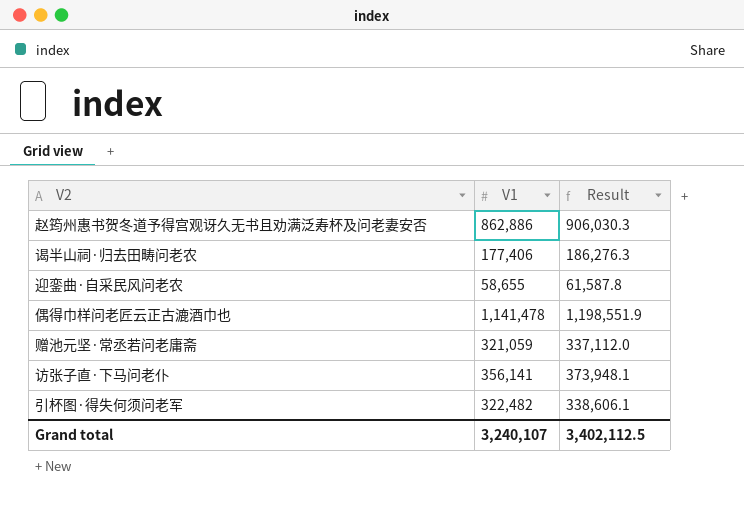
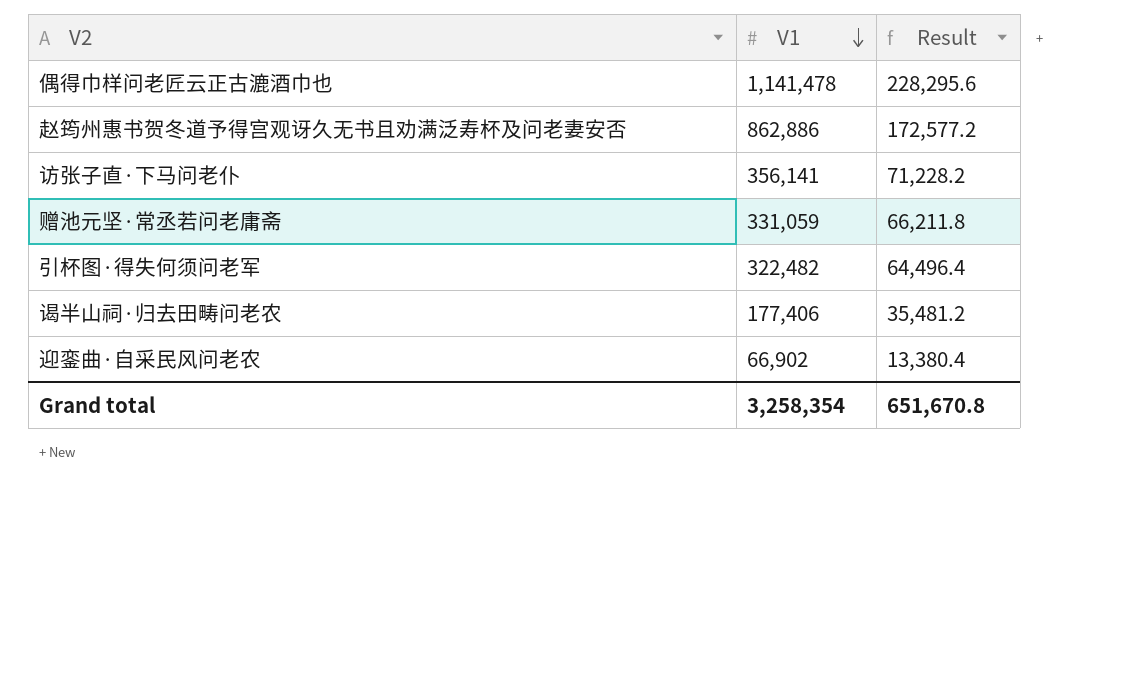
row order: none -> V1 descending
column Result | formula: [V1] * 1.05 -> [V1] * 0.2
赠池元坚·常丞若问老庸斋 | V1: 321,059 -> 331,059
迎銮曲·自采民风问老农 | V1: 58,655 -> 66,902
Grand total | V1: 3,240,107 -> 3,258,354
Grand total | Result: 3,402,112.5 -> 651,670.8

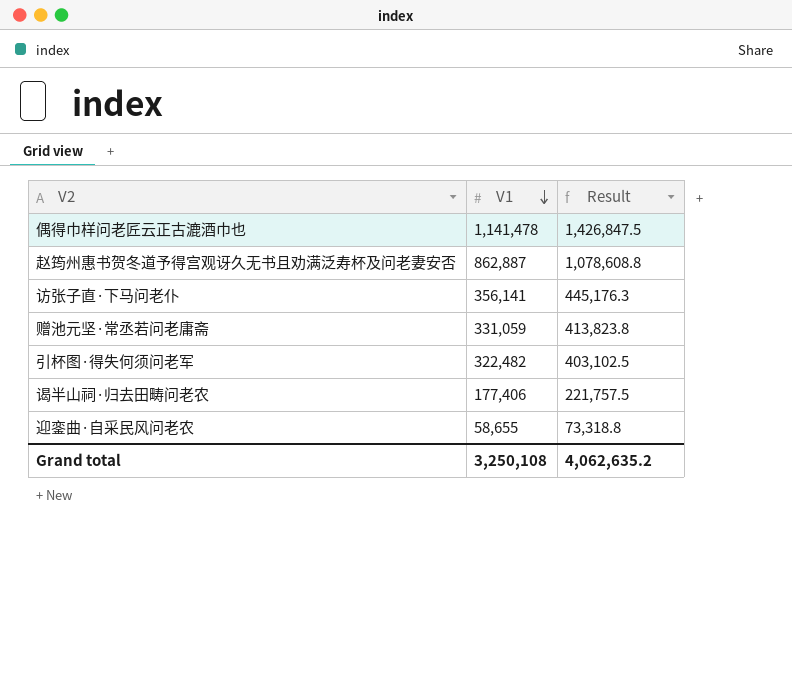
column Result | formula: [V1] * 0.2 -> [V1] * 1.25
赵筠州惠书贺冬道予得宫观讶久无书且劝满泛寿杯及问老妻安否 | V1: 862,886 -> 862,887
迎銮曲·自采民风问老农 | V1: 66,902 -> 58,655
Grand total | V1: 3,258,354 -> 3,250,108
Grand total | Result: 651,670.8 -> 4,062,635.2

